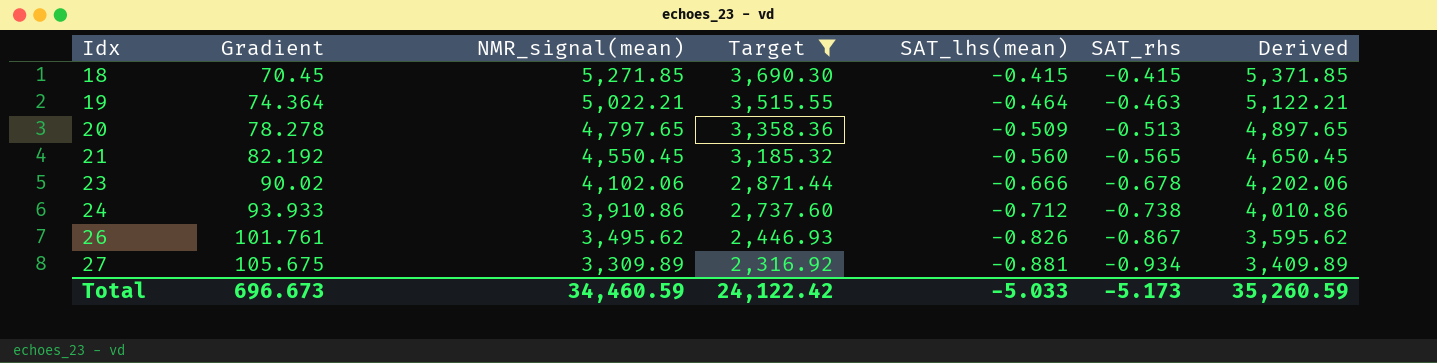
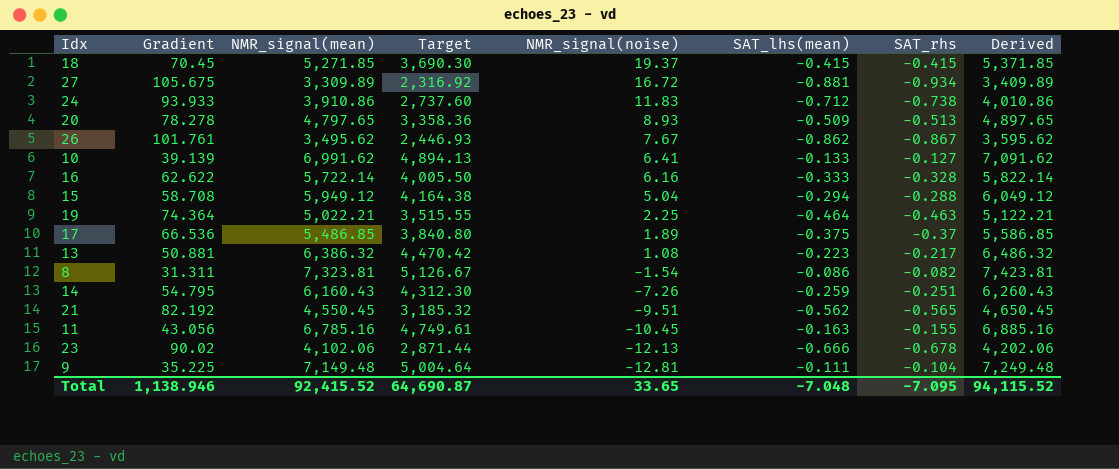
filter: Target <= 3,690.30 -> none
row order: Idx ascending -> NMR_signal(noise) descending
column NMR_signal(noise) | position: none -> 5
26 | SAT_lhs(mean): -0.826 -> -0.862
21 | SAT_lhs(mean): -0.560 -> -0.562
Total | Gradient: 696.673 -> 1,138.946
Total | NMR_signal(mean): 34,460.59 -> 92,415.52
Total | Target: 24,122.42 -> 64,690.87
Total | SAT_lhs(mean): -5.033 -> -7.048
Total | SAT_rhs: -5.173 -> -7.095
Total | Derived: 35,260.59 -> 94,115.52

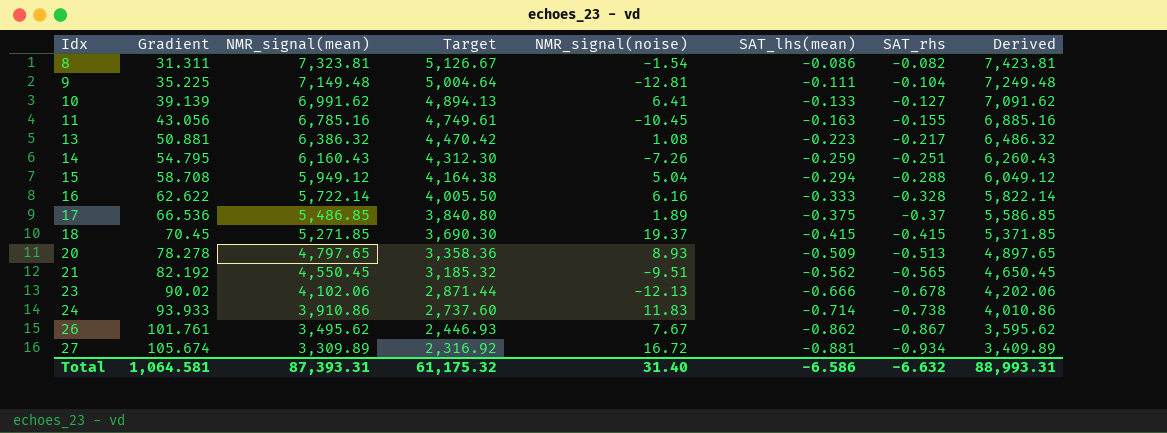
row order: NMR_signal(noise) descending -> Idx ascending
row 19: 74.364 | 5,022.21 | 3,515.55 | 2.25 | -0.464 | -0.463 | 5,122.21 -> none
24 | SAT_lhs(mean): -0.712 -> -0.714
27 | Gradient: 105.675 -> 105.674
Total | Gradient: 1,138.946 -> 1,064.581
Total | NMR_signal(mean): 92,415.52 -> 87,393.31
Total | Target: 64,690.87 -> 61,175.32
Total | NMR_signal(noise): 33.65 -> 31.40
Total | SAT_lhs(mean): -7.048 -> -6.586
Total | SAT_rhs: -7.095 -> -6.632
Total | Derived: 94,115.52 -> 88,993.31

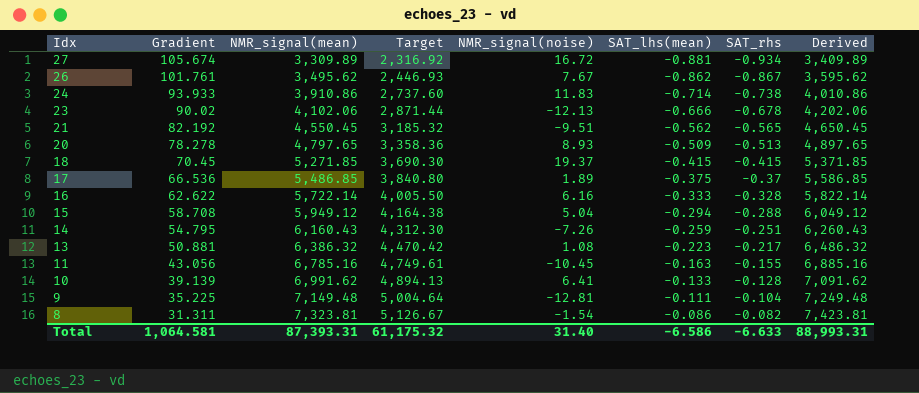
row order: Idx ascending -> Idx descending
10 | SAT_rhs: -0.127 -> -0.128
Total | SAT_rhs: -6.632 -> -6.633

